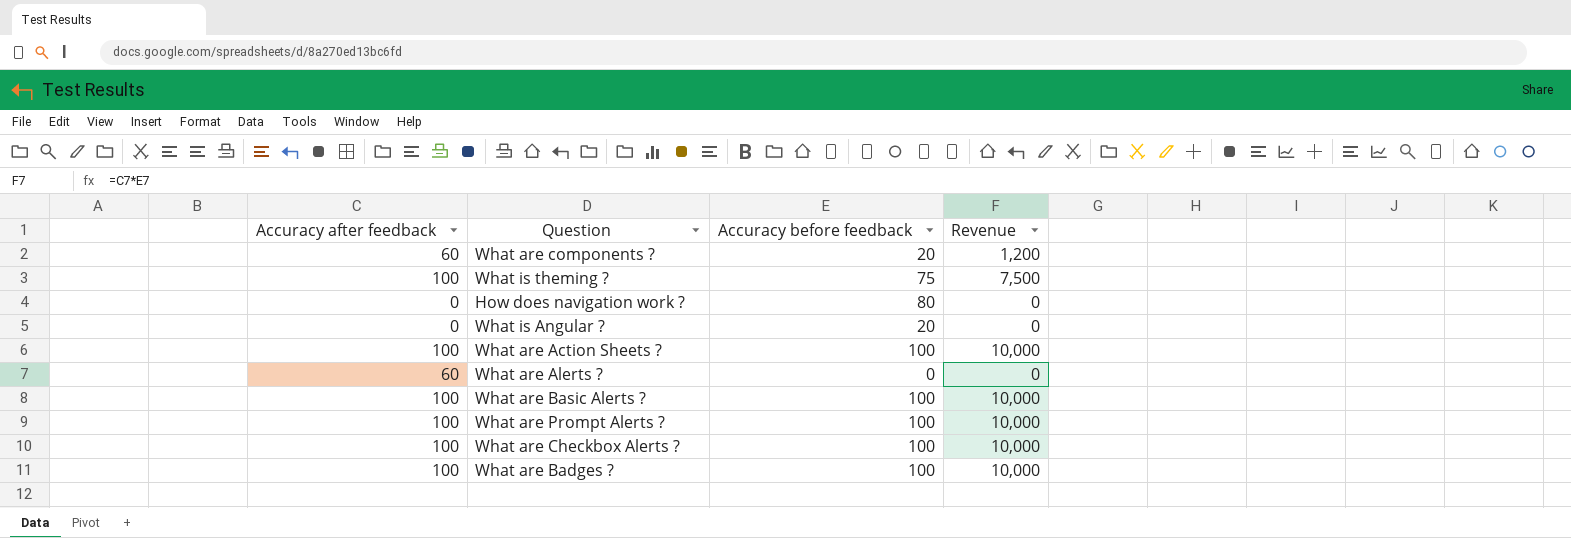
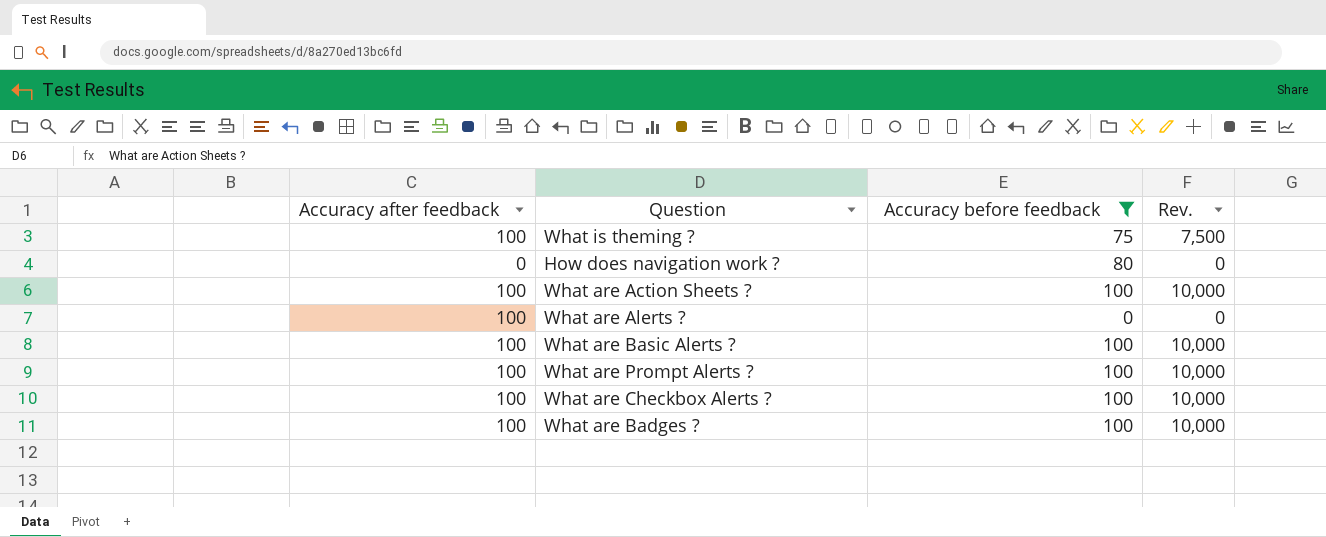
filter: none -> Accuracy before feedback != 20
column name: Revenue -> Rev.
What are Alerts ? | Accuracy after feedback: 60 -> 100

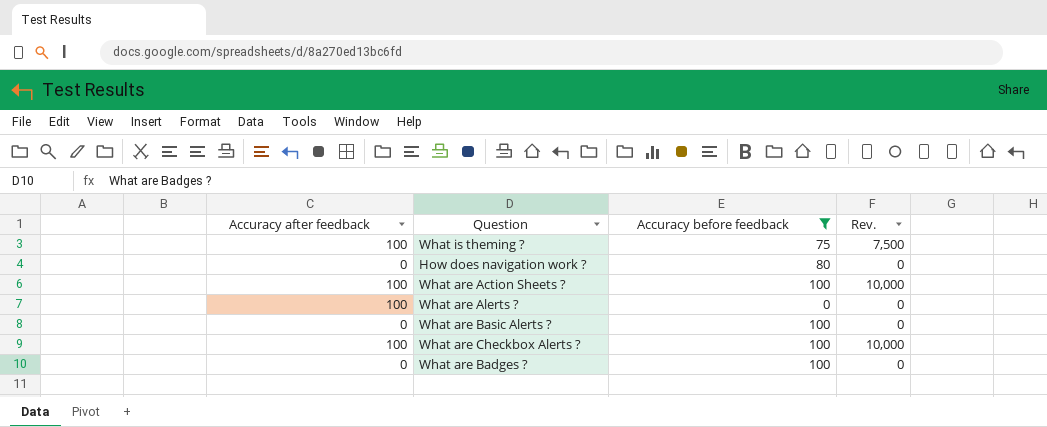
row What are Prompt Alerts ?: 100 | 100 | 10,000 -> none
What are Basic Alerts ? | Accuracy after feedback: 100 -> 0
What are Basic Alerts ? | Rev.: 10,000 -> 0
What are Badges ? | Accuracy after feedback: 100 -> 0
What are Badges ? | Rev.: 10,000 -> 0

